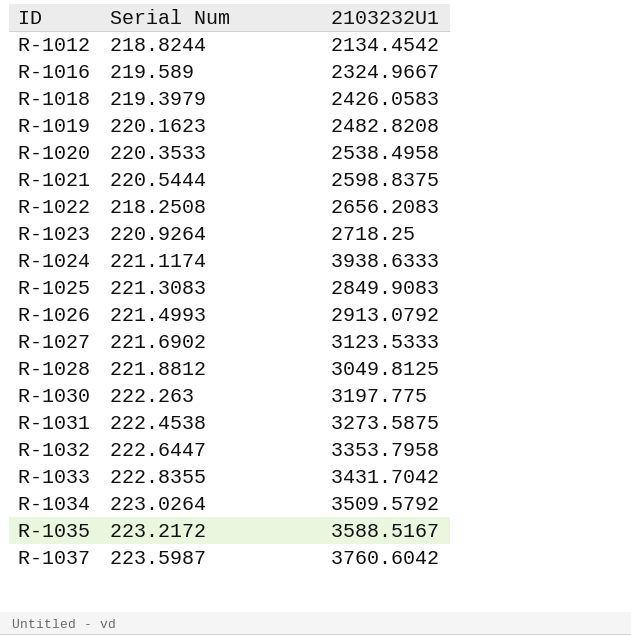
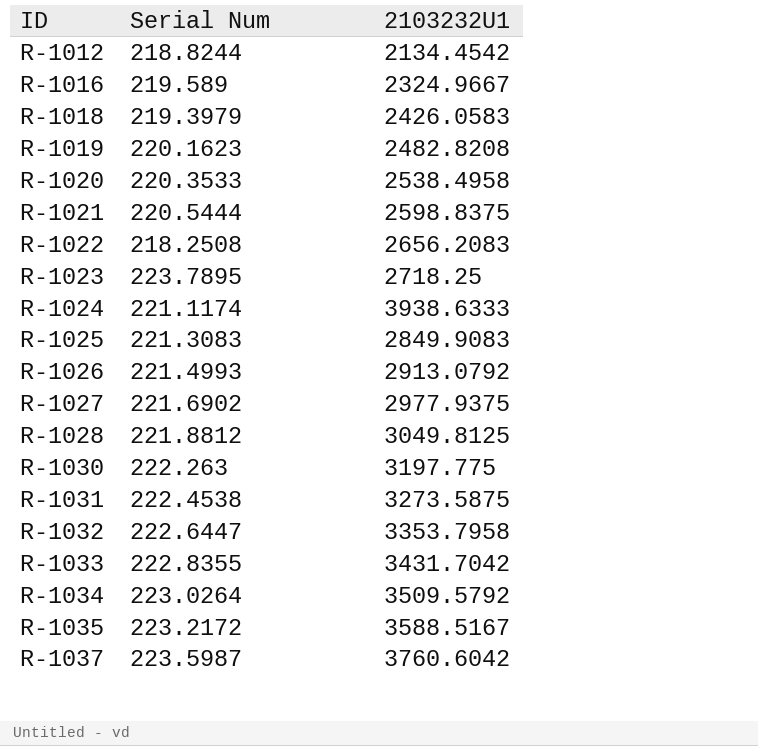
R-1023 | Serial Num: 220.9264 -> 223.7895
R-1027 | 2103232U1: 3123.5333 -> 2977.9375

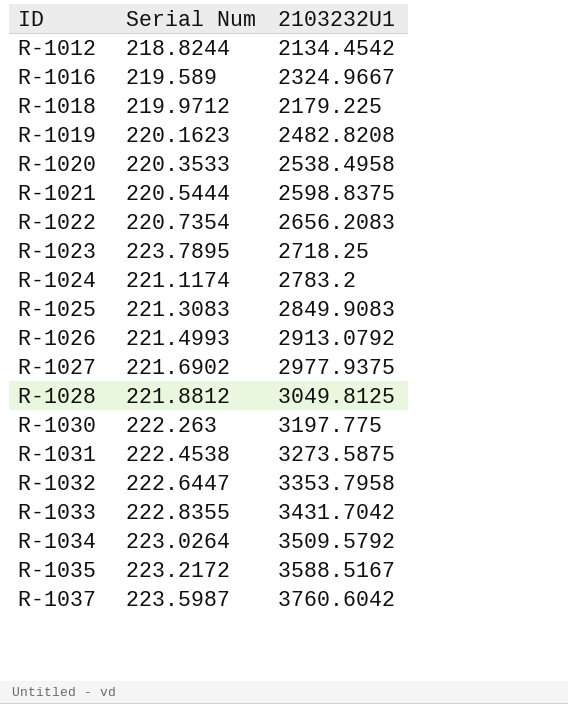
R-1018 | Serial Num: 219.3979 -> 219.9712
R-1018 | 2103232U1: 2426.0583 -> 2179.225
R-1022 | Serial Num: 218.2508 -> 220.7354
R-1024 | 2103232U1: 3938.6333 -> 2783.2

